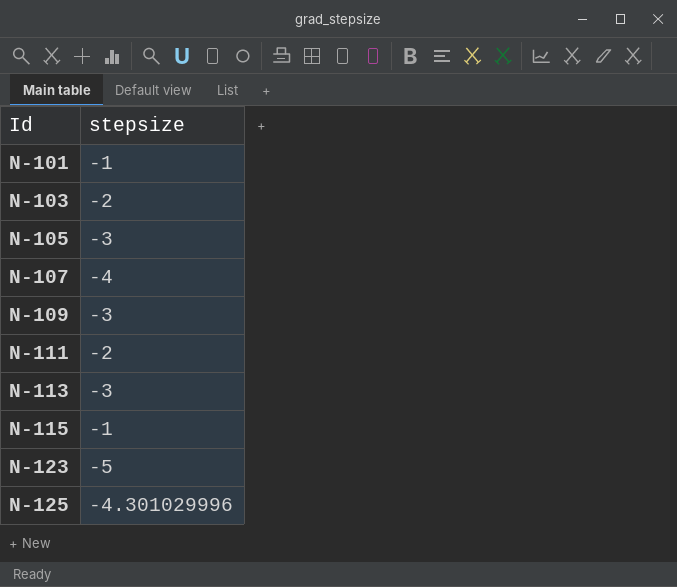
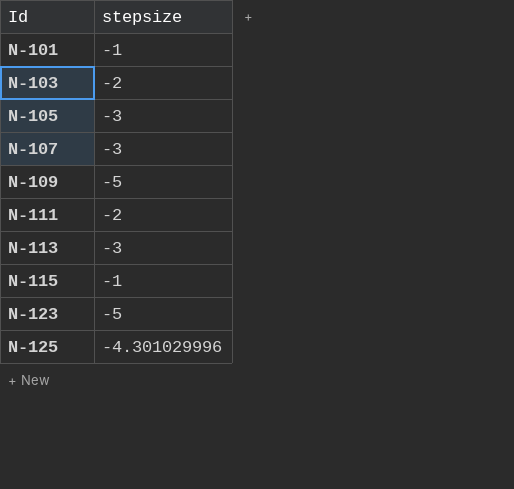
N-107 | stepsize: -4 -> -3
N-109 | stepsize: -3 -> -5

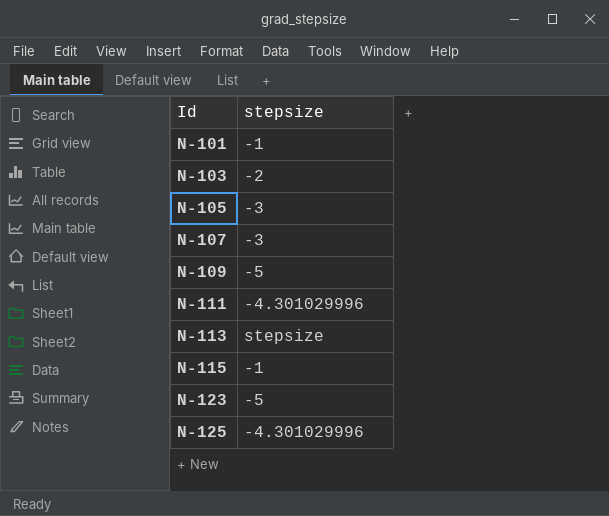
N-111 | stepsize: -2 -> -4.301029996
N-113 | stepsize: -3 -> stepsize

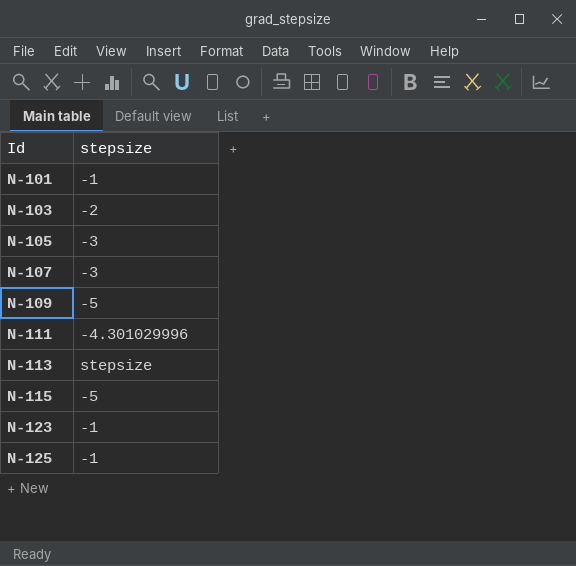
N-115 | stepsize: -1 -> -5
N-123 | stepsize: -5 -> -1
N-125 | stepsize: -4.301029996 -> -1

